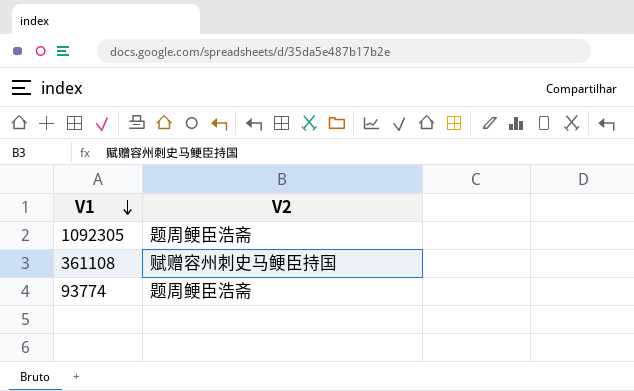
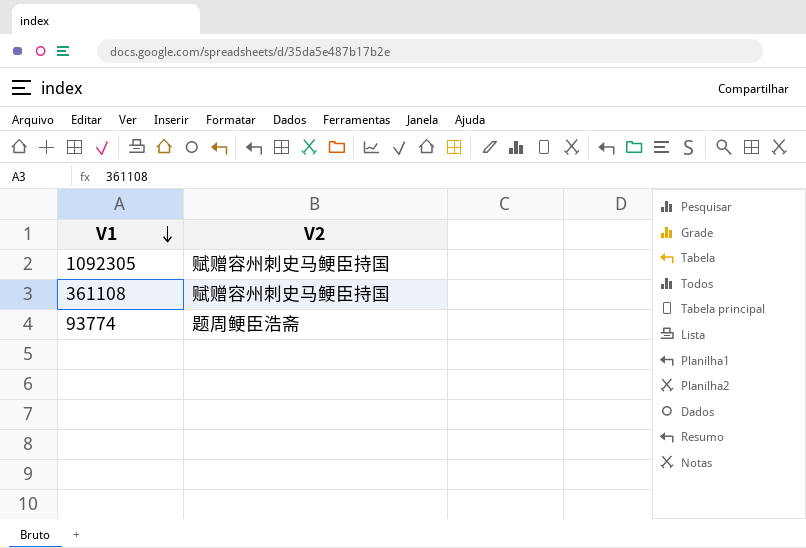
1092305 | V2: 题周鲠臣浩斋 -> 赋赠容州刺史马鲠臣持国

